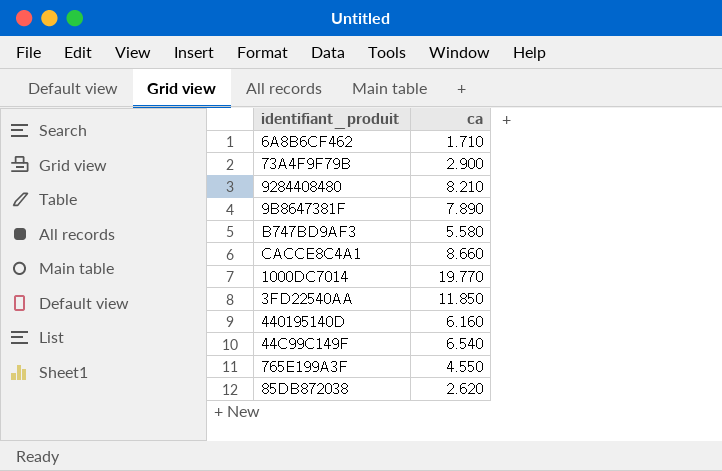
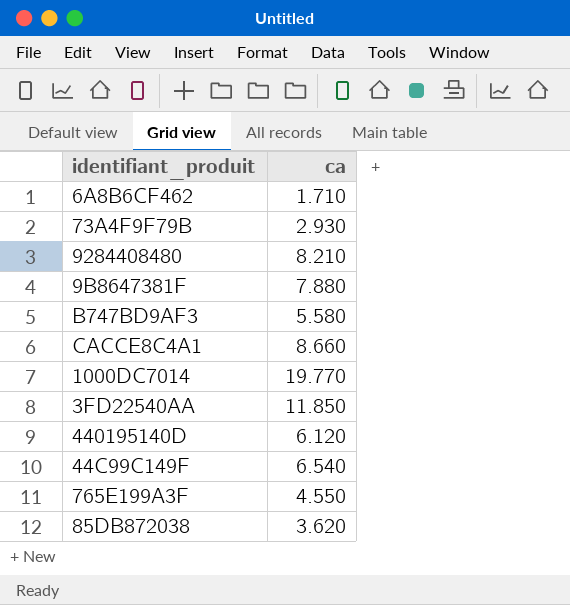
73A4F9F79B | ca: 2.900 -> 2.930
9B8647381F | ca: 7.890 -> 7.880
440195140D | ca: 6.160 -> 6.120
85DB872038 | ca: 2.620 -> 3.620

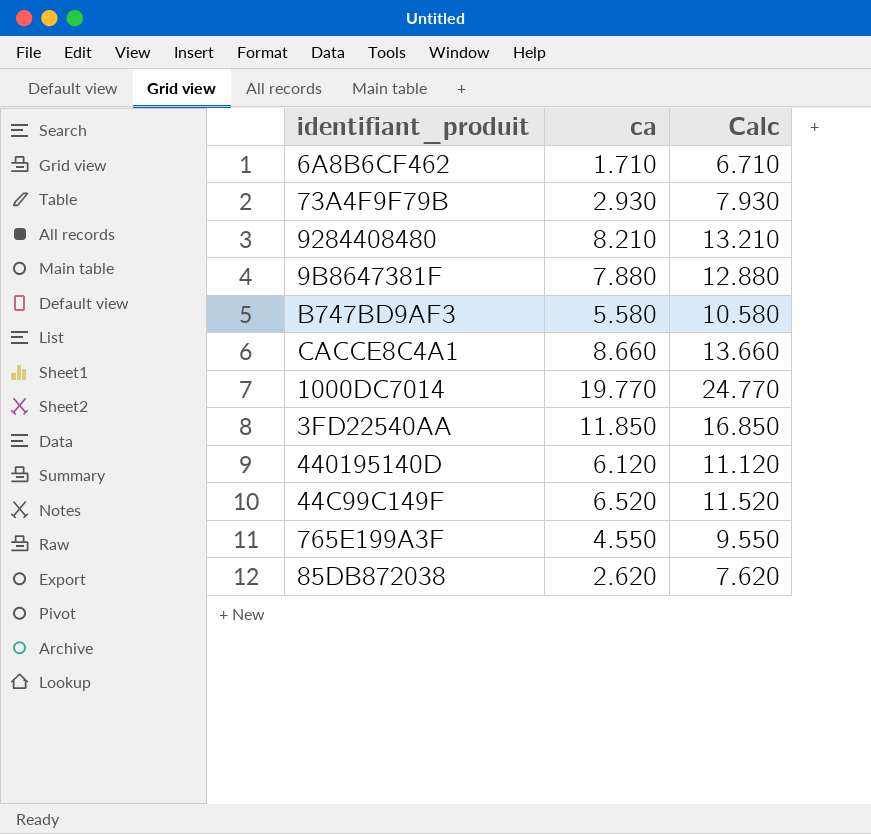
column Calc | formula: none -> [ca] + 5
44C99C149F | ca: 6.540 -> 6.520
85DB872038 | ca: 3.620 -> 2.620

